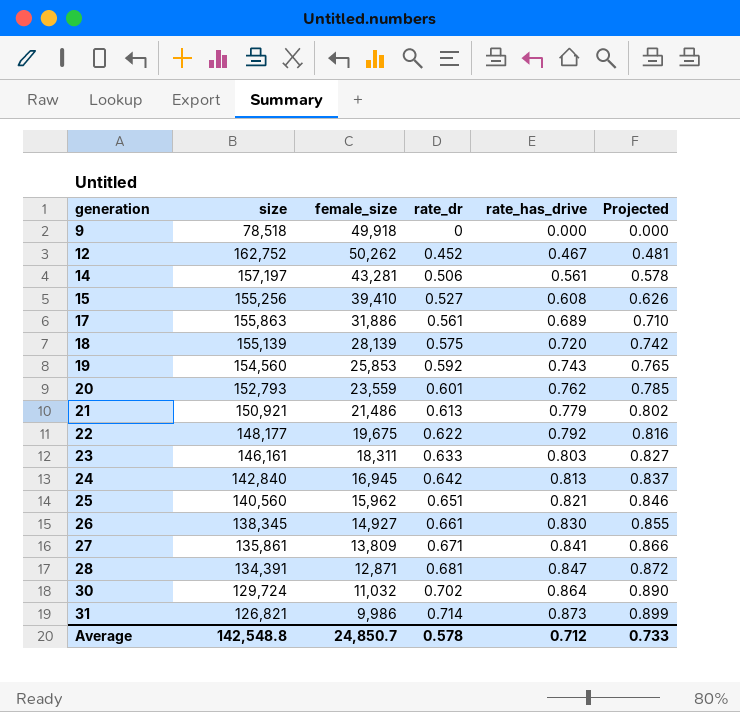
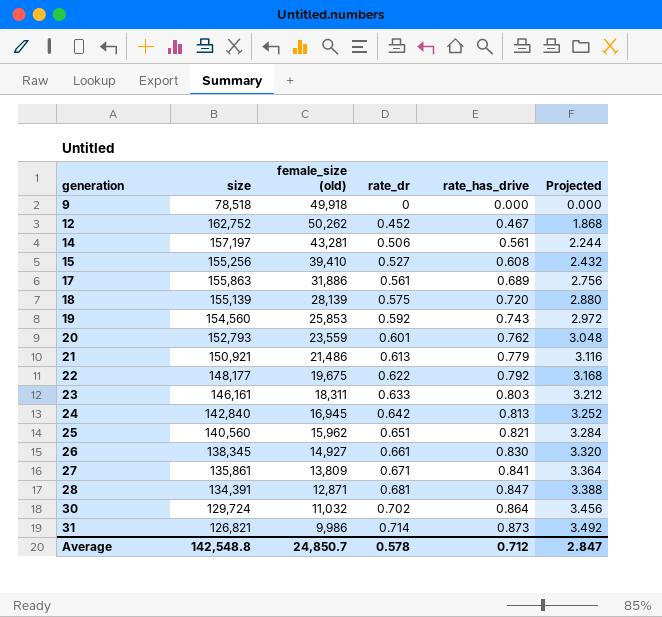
column name: female_size -> female_size (old)
column Projected | formula: [rate_has_drive] * 1.03 -> [rate_has_drive] * 4
Average | Projected: 0.733 -> 2.847

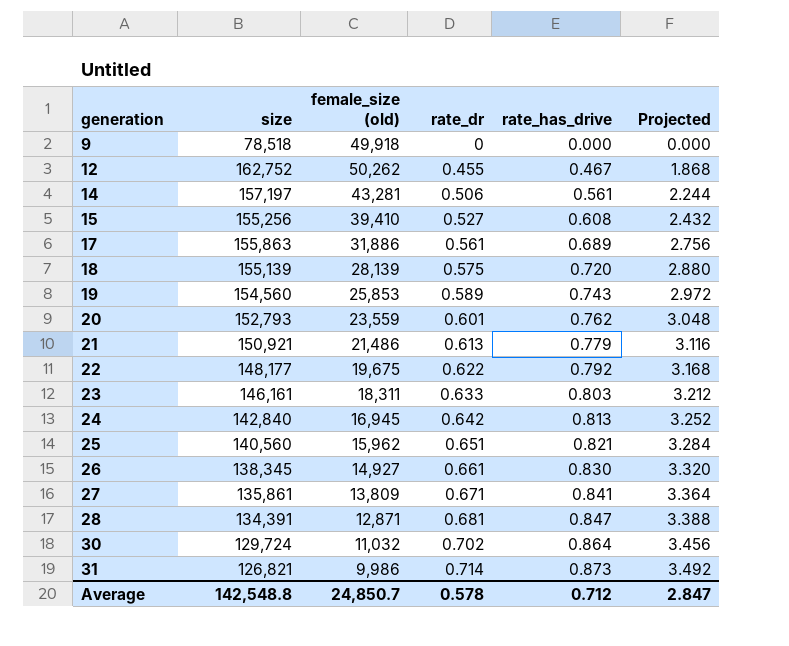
12 | rate_dr: 0.452 -> 0.455
19 | rate_dr: 0.592 -> 0.589

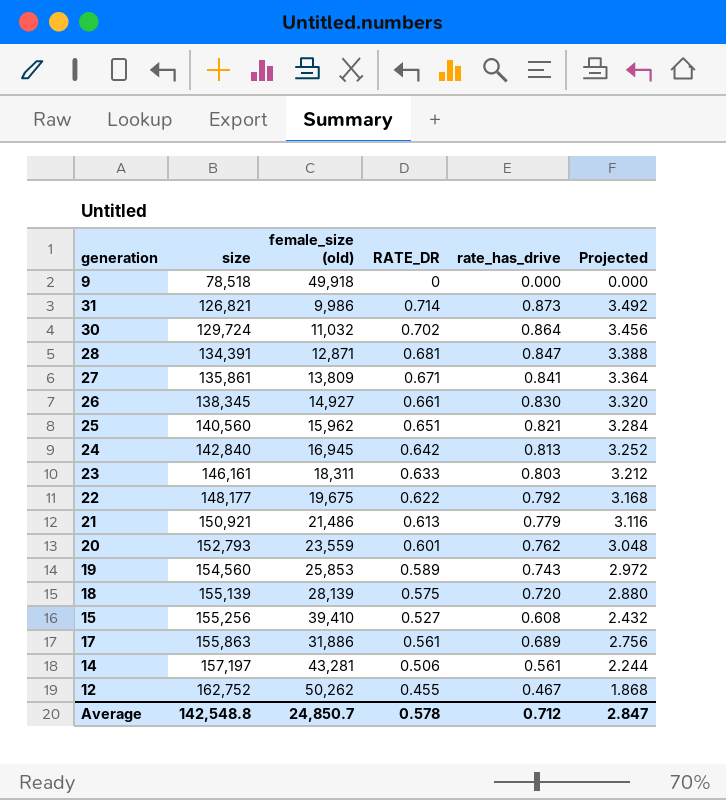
row order: generation ascending -> size ascending
column name: rate_dr -> RATE_DR

